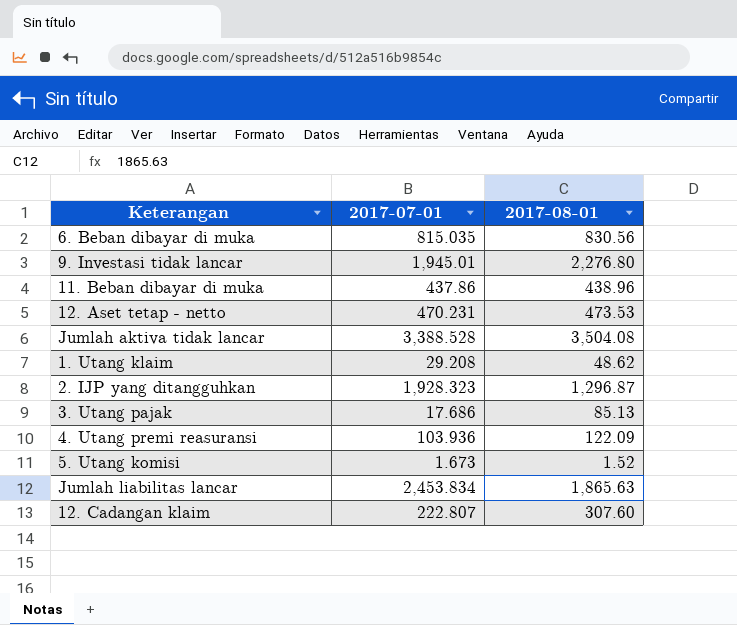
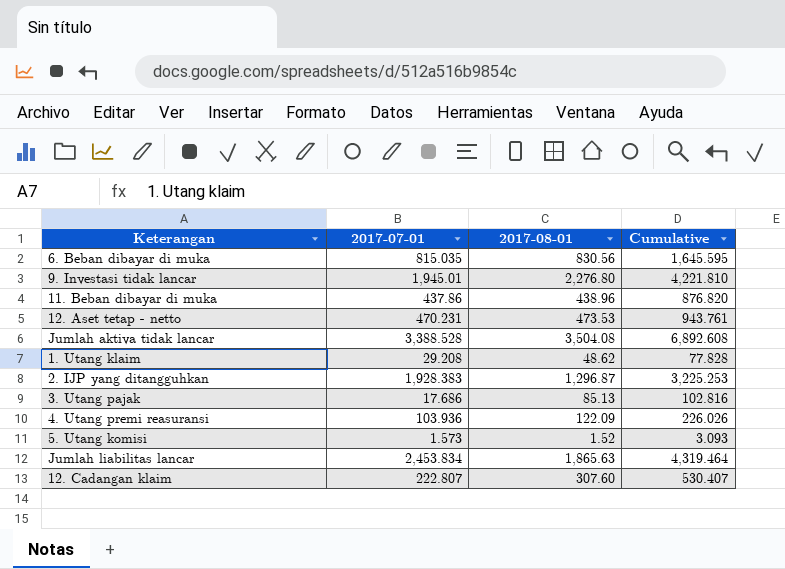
column Cumulative | formula: none -> [2017-07-01] + [2017-08-01]
2. IJP yang ditangguhkan | 2017-07-01: 1,928.323 -> 1,928.383
5. Utang komisi | 2017-07-01: 1.673 -> 1.573

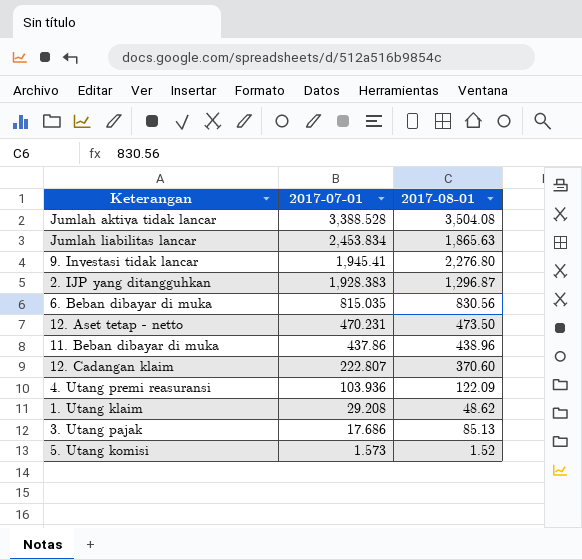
row order: none -> 2017-07-01 descending
column Cumulative | formula: [2017-07-01] + [2017-08-01] -> none
9. Investasi tidak lancar | 2017-07-01: 1,945.01 -> 1,945.41
12. Aset tetap - netto | 2017-08-01: 473.53 -> 473.50
12. Cadangan klaim | 2017-08-01: 307.60 -> 370.60

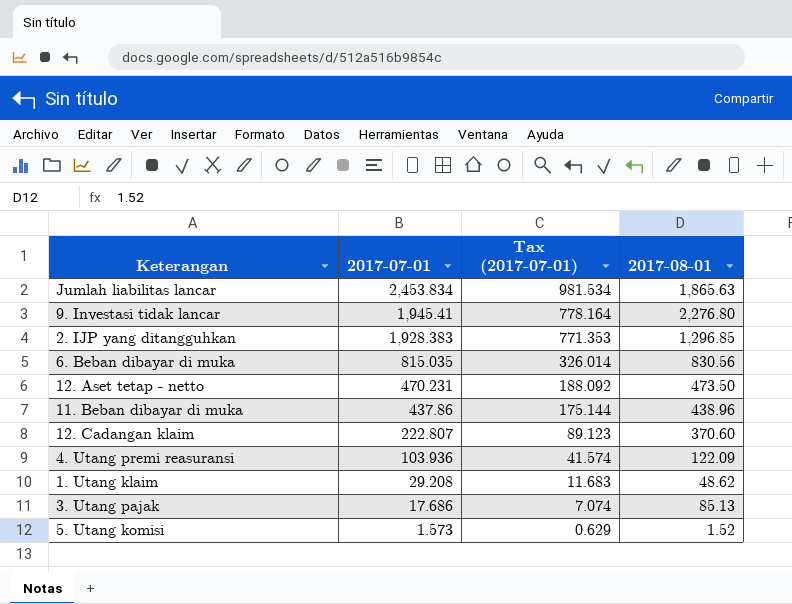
column Tax (2017-07-01) | formula: none -> [2017-07-01] * 0.4
row Jumlah aktiva tidak lancar: 3,388.528 | 3,504.08 -> none
2. IJP yang ditangguhkan | 2017-08-01: 1,296.87 -> 1,296.85

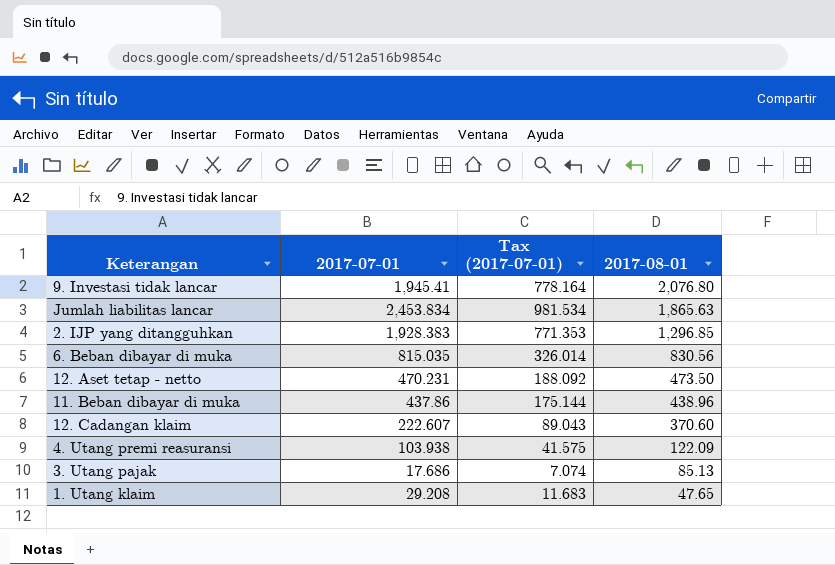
row order: 2017-07-01 descending -> 2017-08-01 descending
row 5. Utang komisi: 1.573 | 0.629 | 1.52 -> none
9. Investasi tidak lancar | 2017-08-01: 2,276.80 -> 2,076.80
12. Cadangan klaim | 2017-07-01: 222.807 -> 222.607
12. Cadangan klaim | Tax (2017-07-01): 89.123 -> 89.043
4. Utang premi reasuransi | 2017-07-01: 103.936 -> 103.938
4. Utang premi reasuransi | Tax (2017-07-01): 41.574 -> 41.575
1. Utang klaim | 2017-08-01: 48.62 -> 47.65

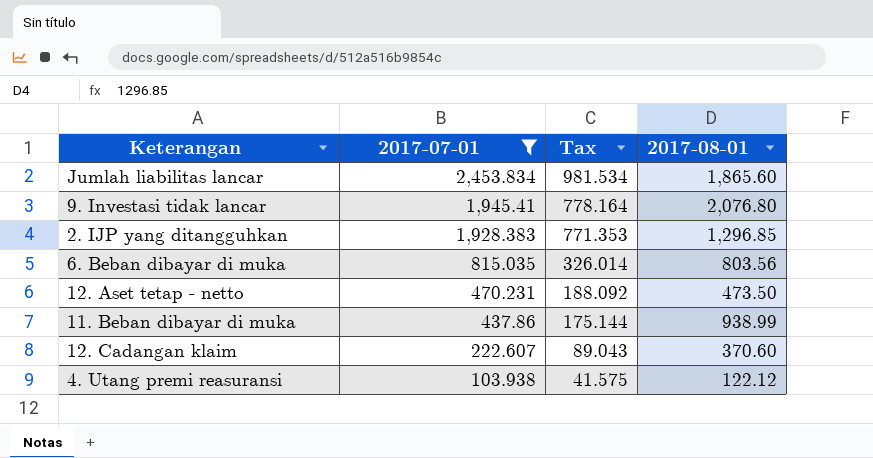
filter: none -> 2017-07-01 >= 103.938
row order: 2017-08-01 descending -> 2017-07-01 descending
column name: Tax (2017-07-01) -> Tax
Jumlah liabilitas lancar | 2017-08-01: 1,865.63 -> 1,865.60
6. Beban dibayar di muka | 2017-08-01: 830.56 -> 803.56
11. Beban dibayar di muka | 2017-08-01: 438.96 -> 938.99
4. Utang premi reasuransi | 2017-08-01: 122.09 -> 122.12

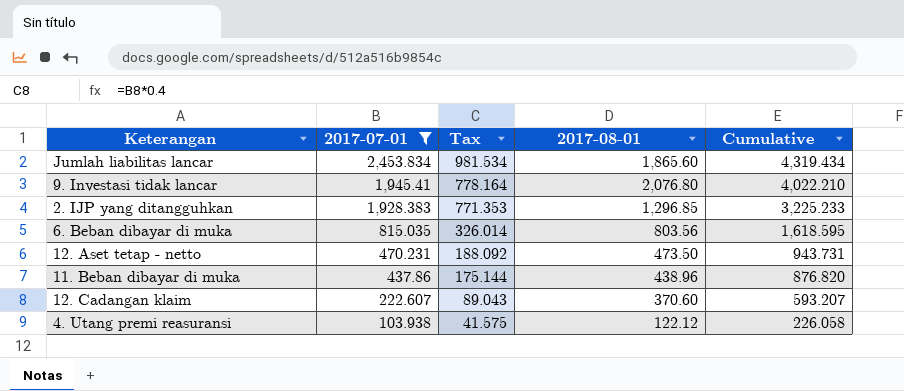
column Cumulative | formula: none -> [2017-07-01] + [2017-08-01]
11. Beban dibayar di muka | 2017-08-01: 938.99 -> 438.96

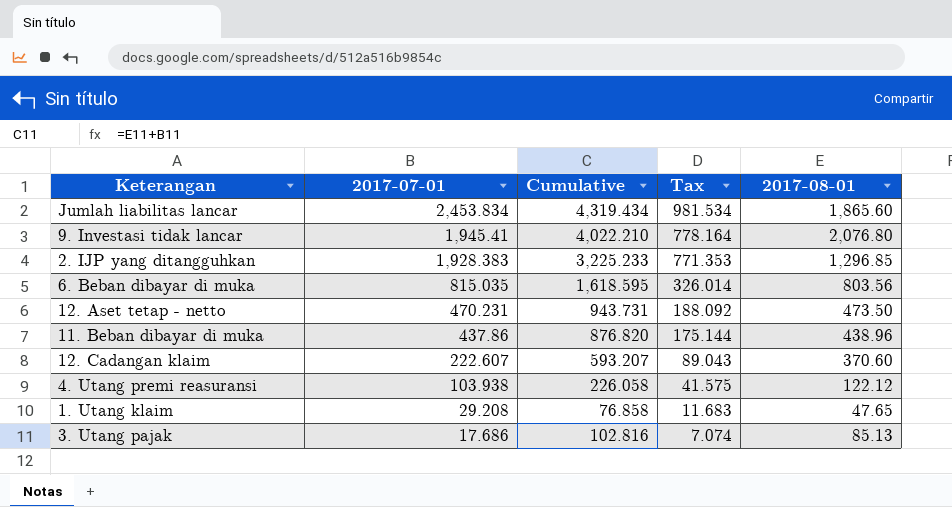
filter: 2017-07-01 >= 103.938 -> none
column Cumulative | position: 5 -> 3

